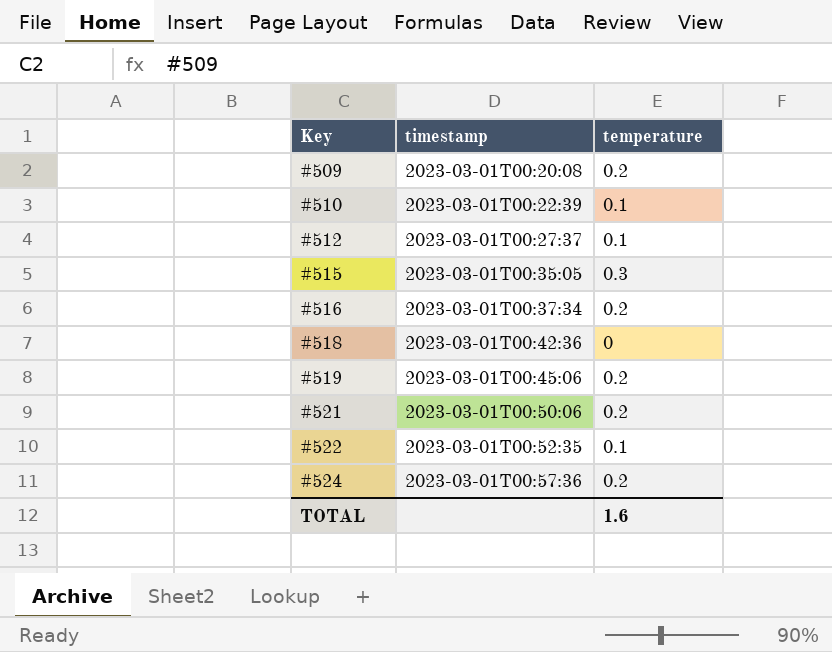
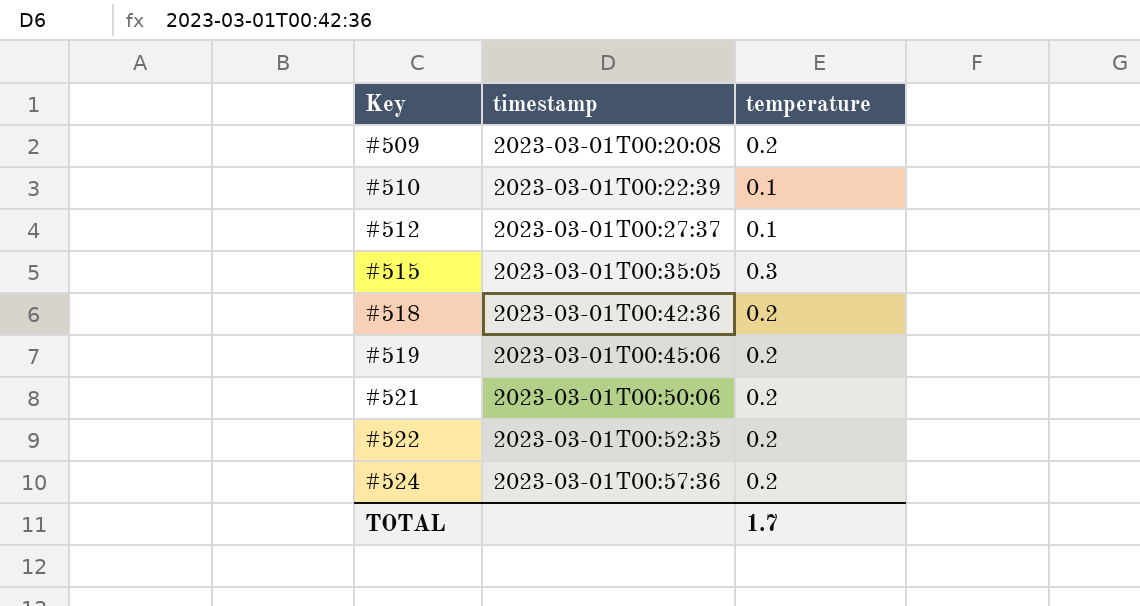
row #516: 2023-03-01T00:37:34 | 0.2 -> none
#518 | temperature: 0 -> 0.2
#522 | temperature: 0.1 -> 0.2
TOTAL | temperature: 1.6 -> 1.7

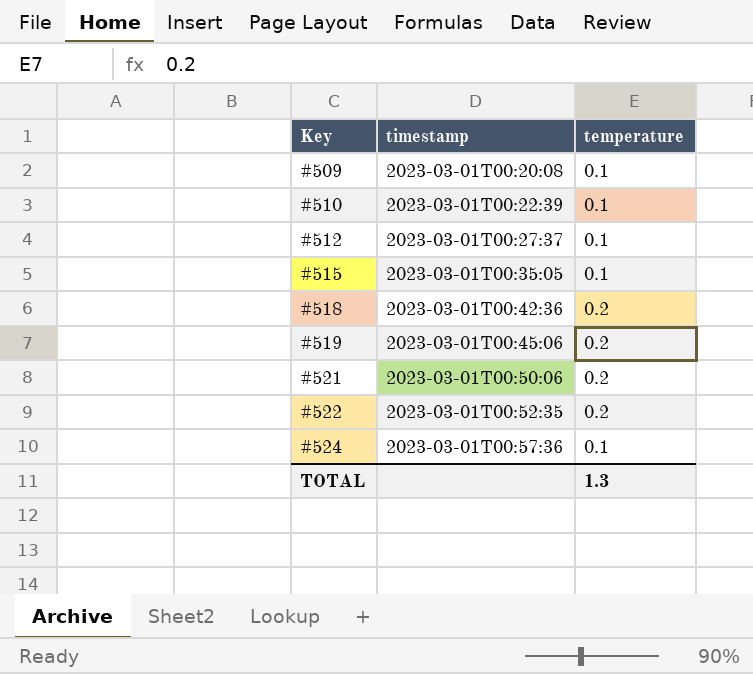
#509 | temperature: 0.2 -> 0.1
#515 | temperature: 0.3 -> 0.1
#524 | temperature: 0.2 -> 0.1
TOTAL | temperature: 1.7 -> 1.3

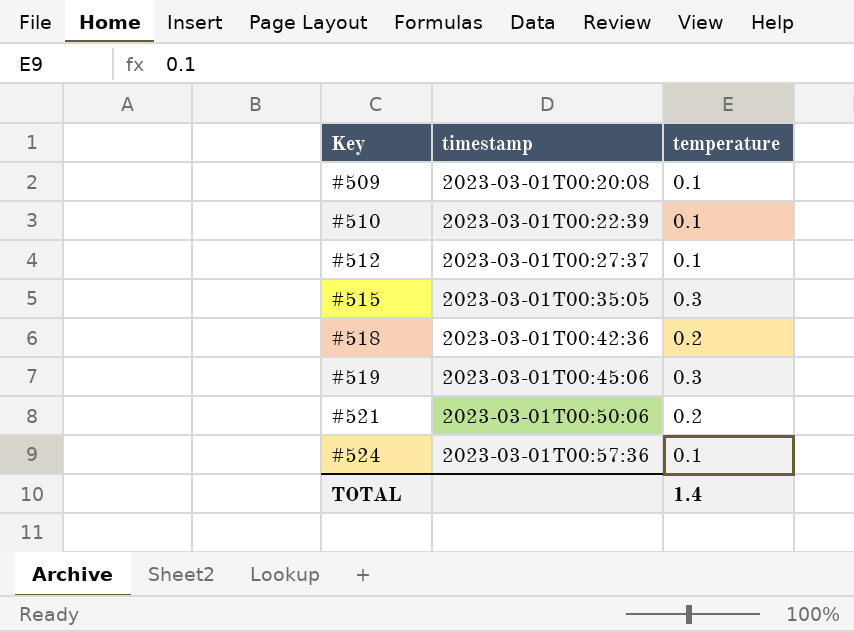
row #522: 2023-03-01T00:52:35 | 0.2 -> none
#515 | temperature: 0.1 -> 0.3
#519 | temperature: 0.2 -> 0.3
TOTAL | temperature: 1.3 -> 1.4

